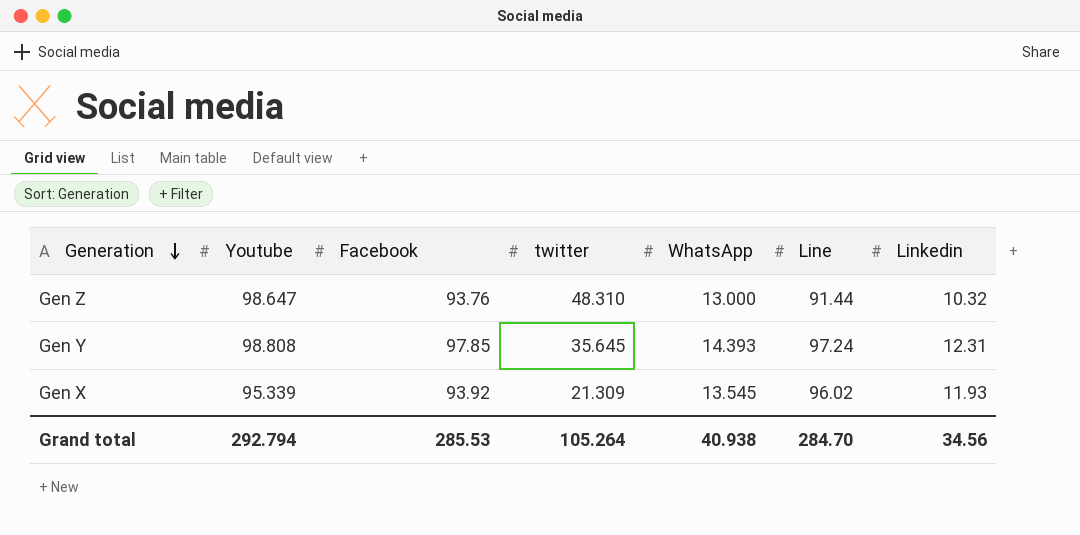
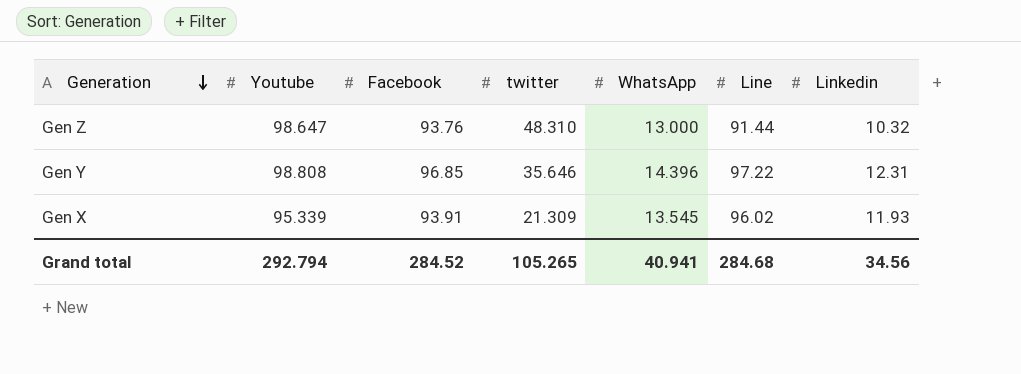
Gen Y | Facebook: 97.85 -> 96.85
Gen Y | twitter: 35.645 -> 35.646
Gen Y | WhatsApp: 14.393 -> 14.396
Gen Y | Line: 97.24 -> 97.22
Gen X | Facebook: 93.92 -> 93.91
Grand total | Facebook: 285.53 -> 284.52
Grand total | twitter: 105.264 -> 105.265
Grand total | WhatsApp: 40.938 -> 40.941
Grand total | Line: 284.70 -> 284.68

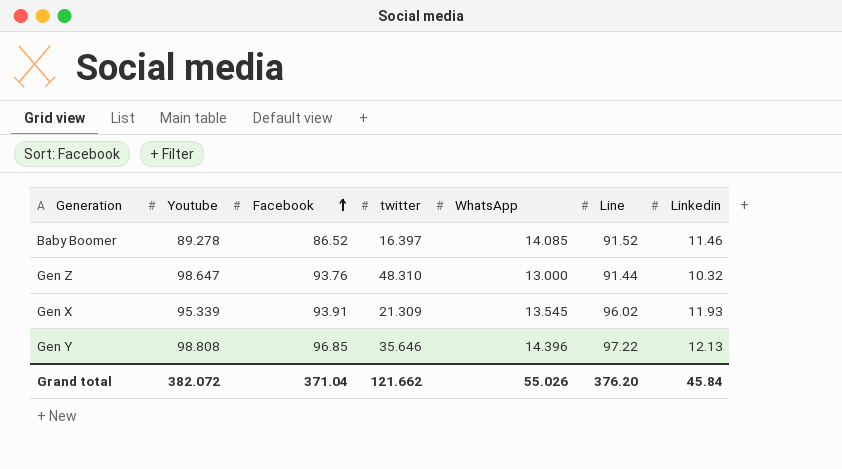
row order: Generation descending -> Facebook ascending
row Baby Boomer: none -> 89.278 | 86.52 | 16.397 | 14.085 | 91.52 | 11.46
Gen Y | Linkedin: 12.31 -> 12.13
Grand total | Youtube: 292.794 -> 382.072
Grand total | Facebook: 284.52 -> 371.04
Grand total | twitter: 105.265 -> 121.662
Grand total | WhatsApp: 40.941 -> 55.026
Grand total | Line: 284.68 -> 376.20
Grand total | Linkedin: 34.56 -> 45.84

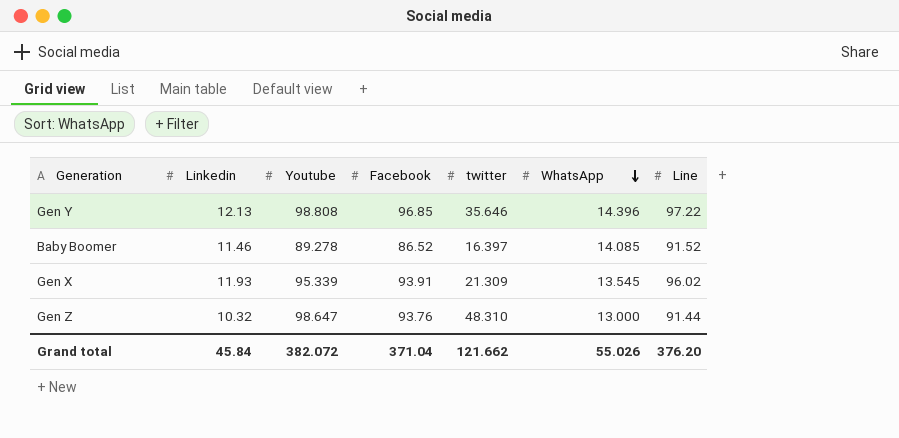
row order: Facebook ascending -> WhatsApp descending
column Linkedin | position: 7 -> 2

